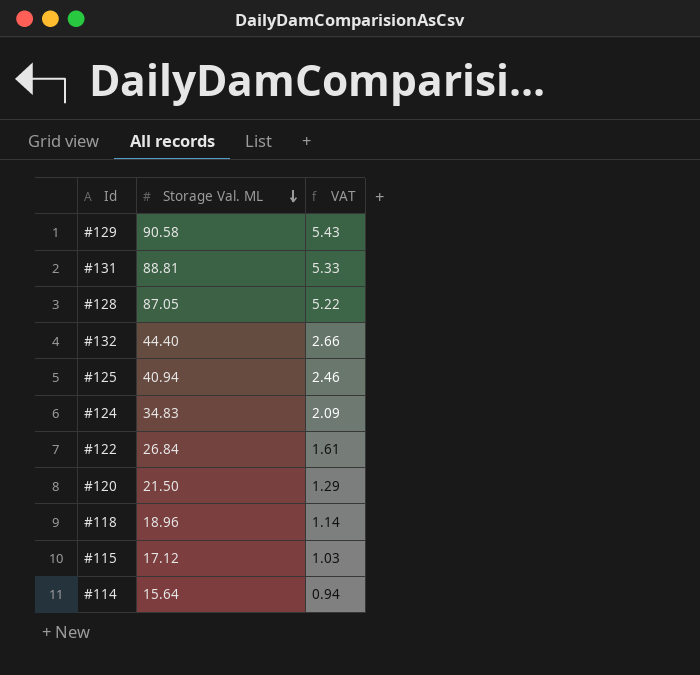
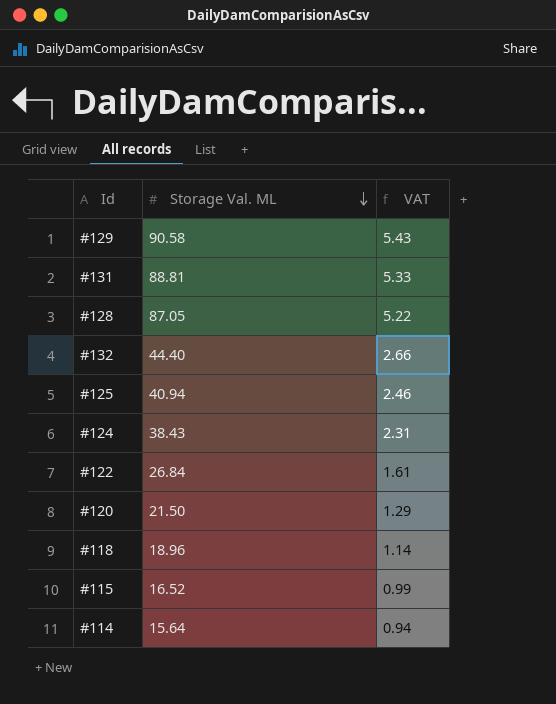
#124 | Storage Val. ML: 34.83 -> 38.43
#124 | VAT: 2.09 -> 2.31
#115 | Storage Val. ML: 17.12 -> 16.52
#115 | VAT: 1.03 -> 0.99

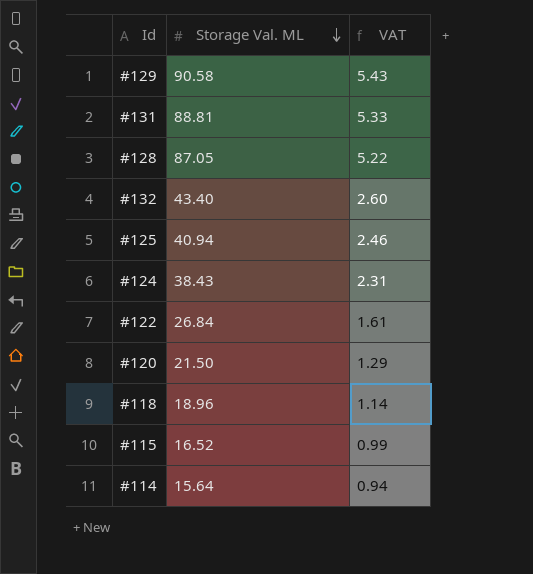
#132 | Storage Val. ML: 44.40 -> 43.40
#132 | VAT: 2.66 -> 2.60

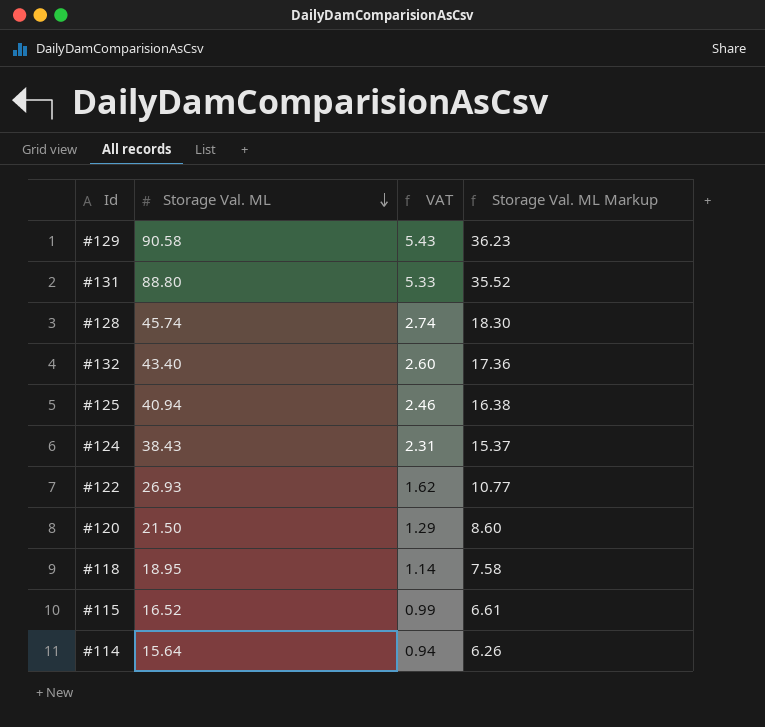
column Storage Val. ML Markup | formula: none -> [Storage Val. ML] * 0.4
#131 | Storage Val. ML: 88.81 -> 88.80
#128 | Storage Val. ML: 87.05 -> 45.74
#128 | VAT: 5.22 -> 2.74
#122 | Storage Val. ML: 26.84 -> 26.93
#122 | VAT: 1.61 -> 1.62
#118 | Storage Val. ML: 18.96 -> 18.95

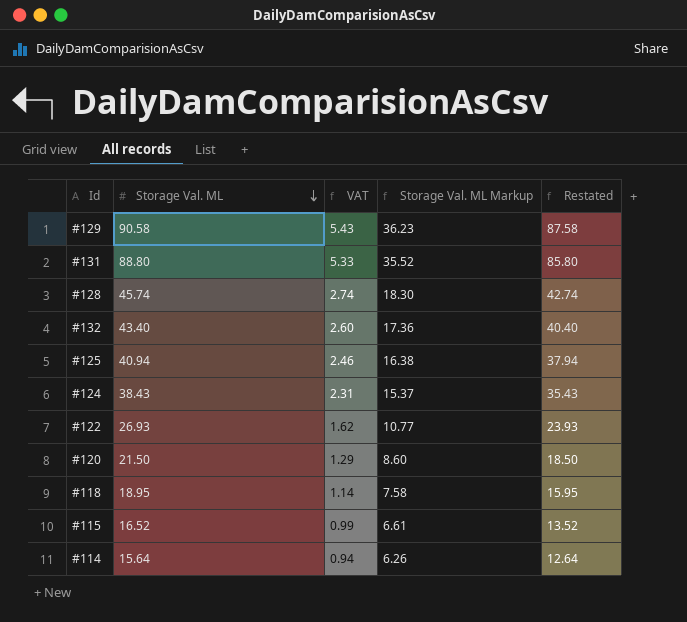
column Restated | formula: none -> [Storage Val. ML] - 3

